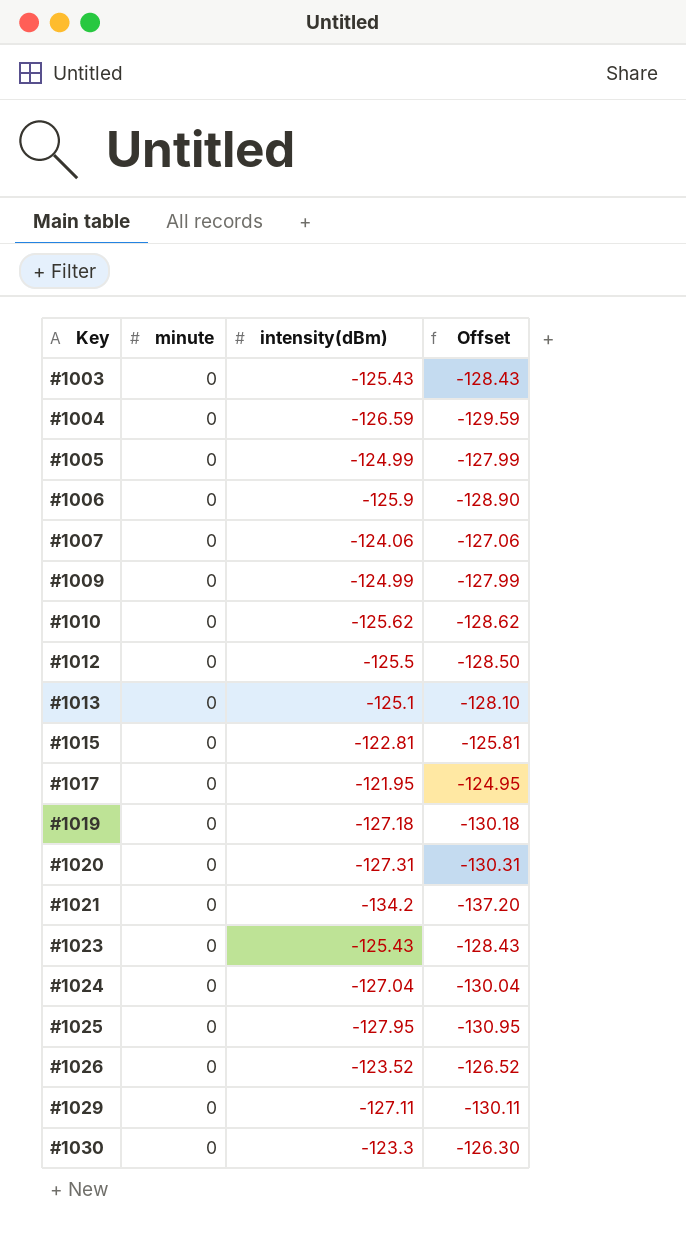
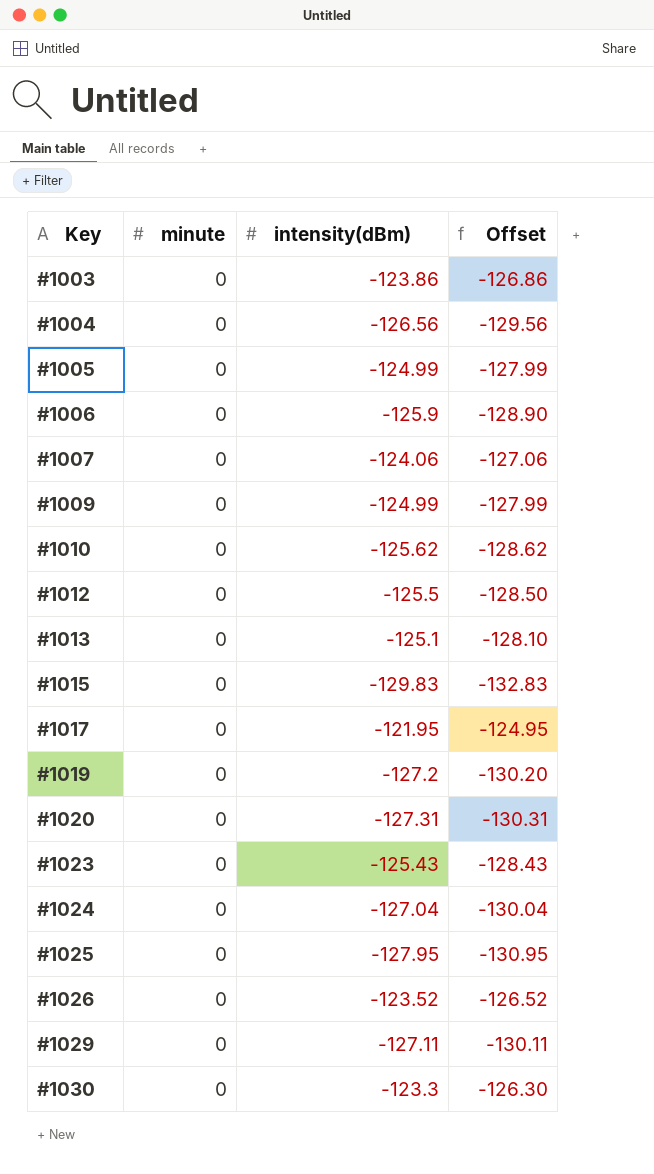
row #1021: 0 | -134.2 | -137.20 -> none
#1003 | intensity(dBm): -125.43 -> -123.86
#1003 | Offset: -128.43 -> -126.86
#1004 | intensity(dBm): -126.59 -> -126.56
#1004 | Offset: -129.59 -> -129.56
#1015 | intensity(dBm): -122.81 -> -129.83
#1015 | Offset: -125.81 -> -132.83
#1019 | intensity(dBm): -127.18 -> -127.2
#1019 | Offset: -130.18 -> -130.20

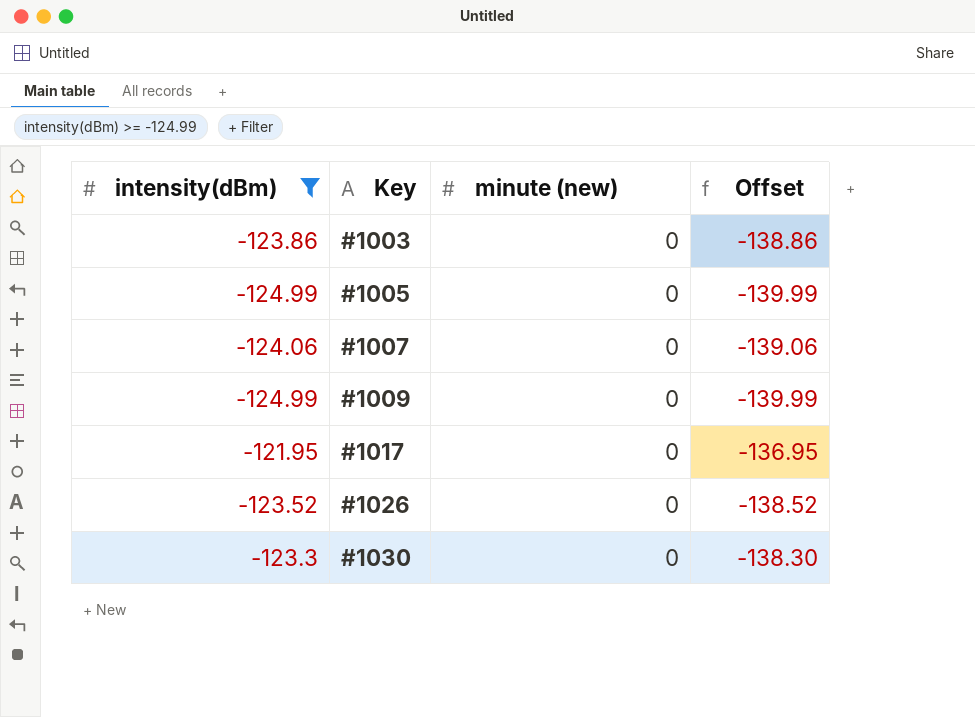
filter: none -> intensity(dBm) >= -124.99
column intensity(dBm) | position: 3 -> 1
column name: minute -> minute (new)
column Offset | formula: [intensity(dBm)] - 3 -> [intensity(dBm)] - 15

